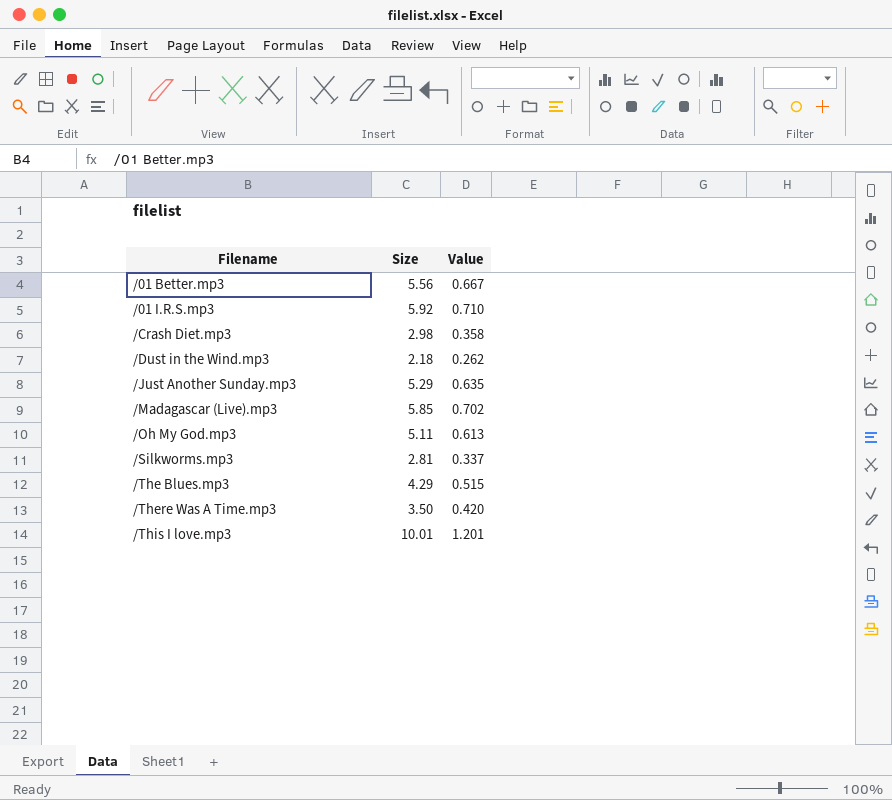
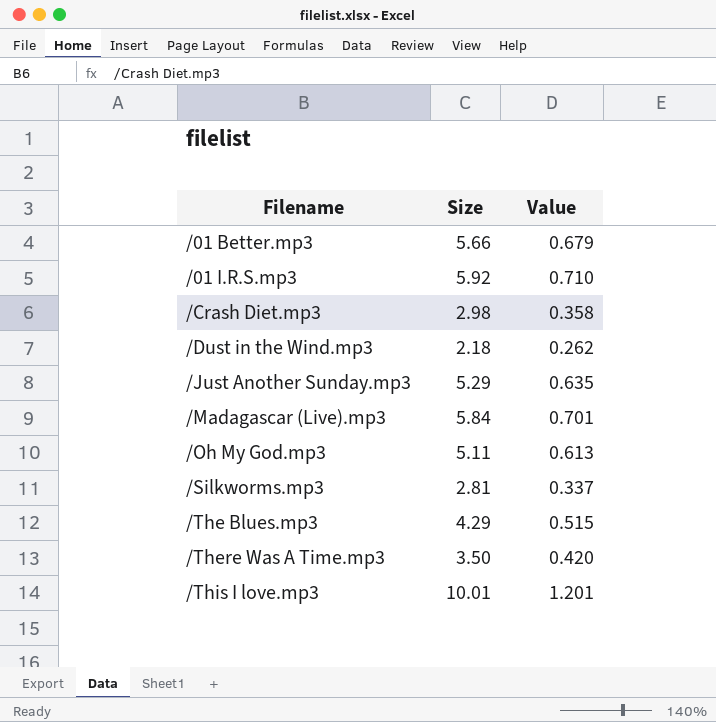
/01 Better.mp3 | Size: 5.56 -> 5.66
/01 Better.mp3 | Value: 0.667 -> 0.679
/Madagascar (Live).mp3 | Size: 5.85 -> 5.84
/Madagascar (Live).mp3 | Value: 0.702 -> 0.701

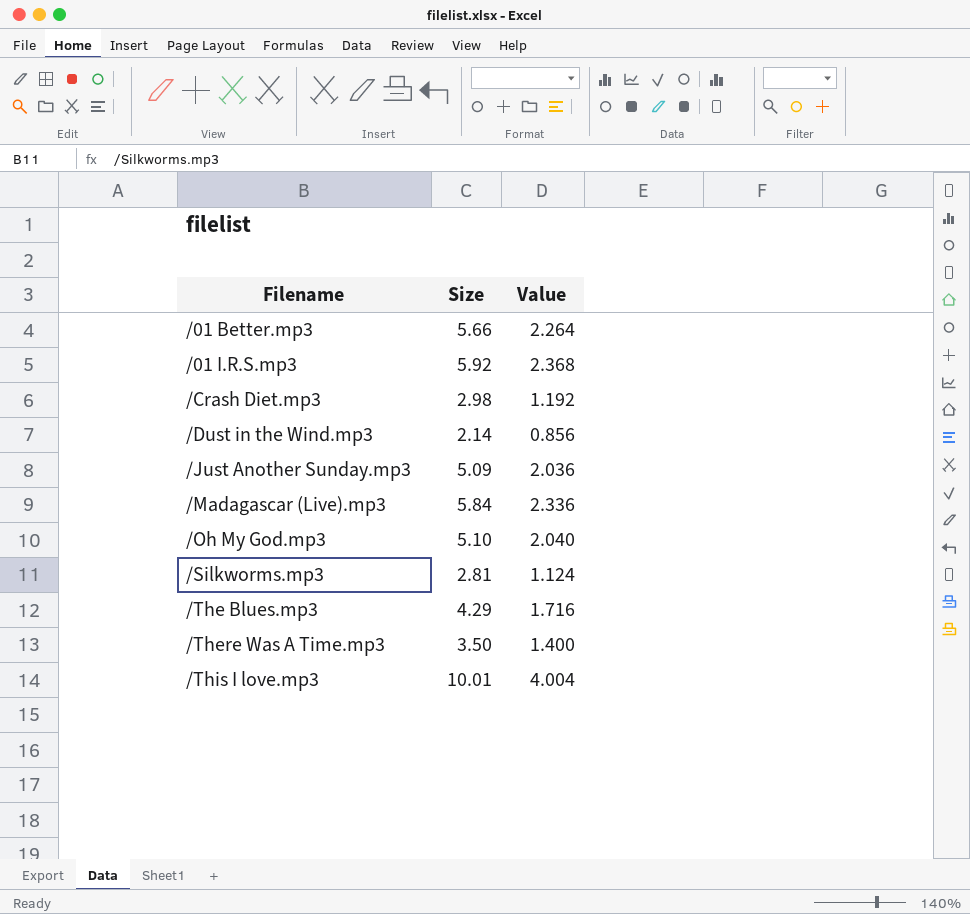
column Value | formula: [Size] * 0.12 -> [Size] * 0.4
/Dust in the Wind.mp3 | Size: 2.18 -> 2.14
/Just Another Sunday.mp3 | Size: 5.29 -> 5.09
/Oh My God.mp3 | Size: 5.11 -> 5.10

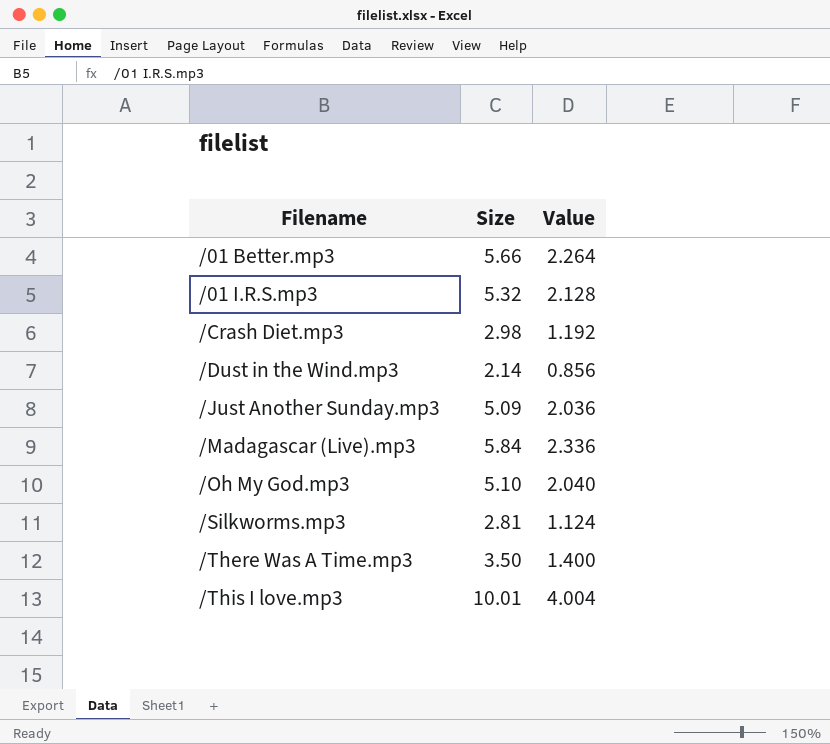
row /The Blues.mp3: 4.29 | 1.716 -> none
/01 I.R.S.mp3 | Size: 5.92 -> 5.32
/01 I.R.S.mp3 | Value: 2.368 -> 2.128

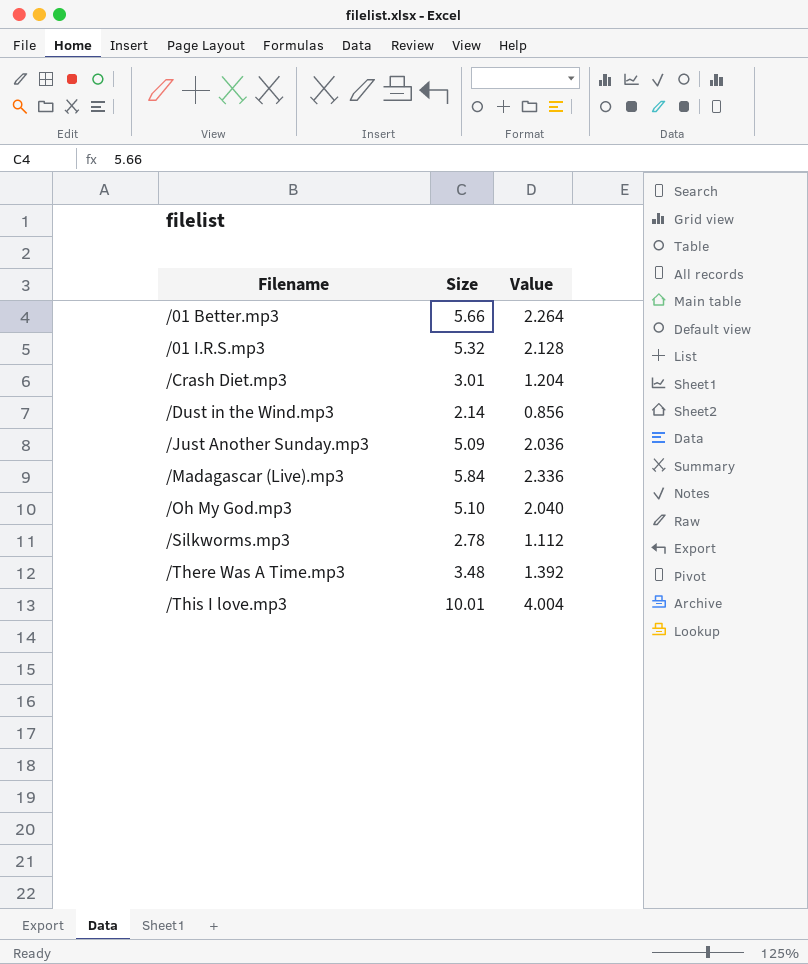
/Crash Diet.mp3 | Size: 2.98 -> 3.01
/Crash Diet.mp3 | Value: 1.192 -> 1.204
/Silkworms.mp3 | Size: 2.81 -> 2.78
/Silkworms.mp3 | Value: 1.124 -> 1.112
/There Was A Time.mp3 | Size: 3.50 -> 3.48
/There Was A Time.mp3 | Value: 1.400 -> 1.392

